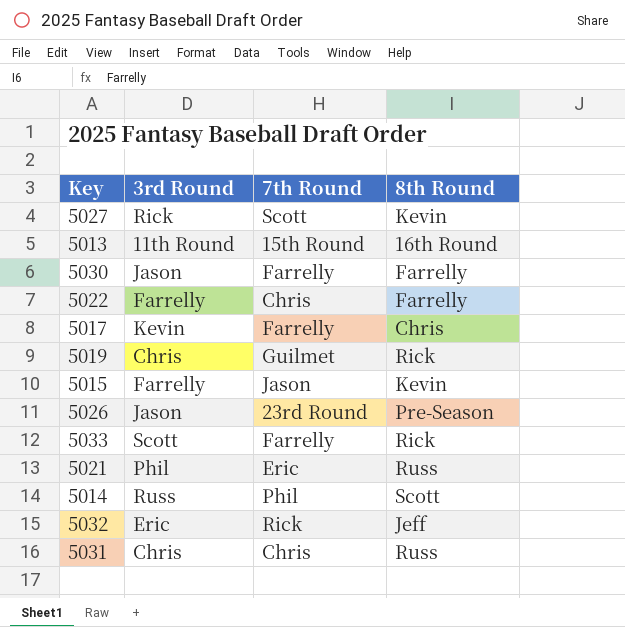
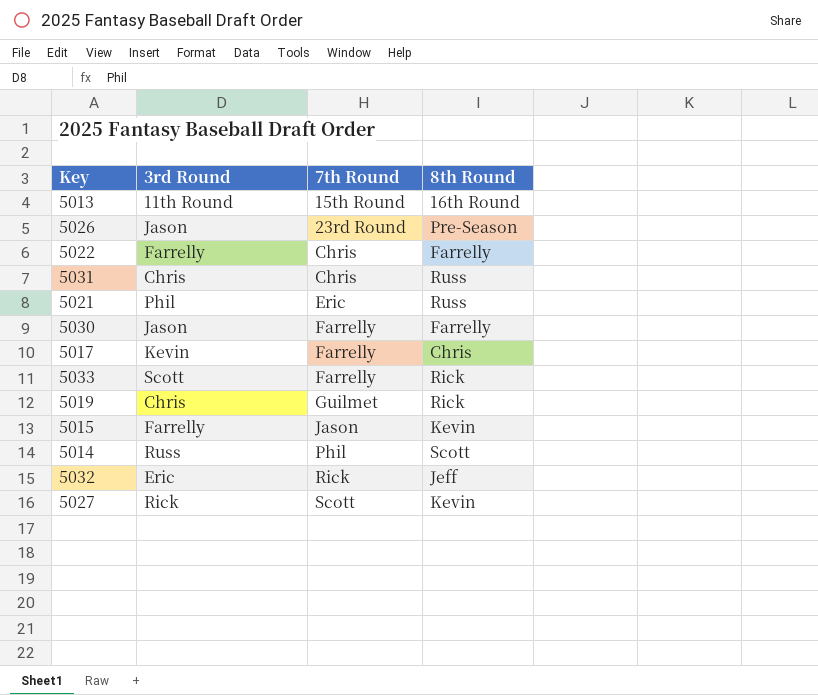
row order: none -> 7th Round ascending

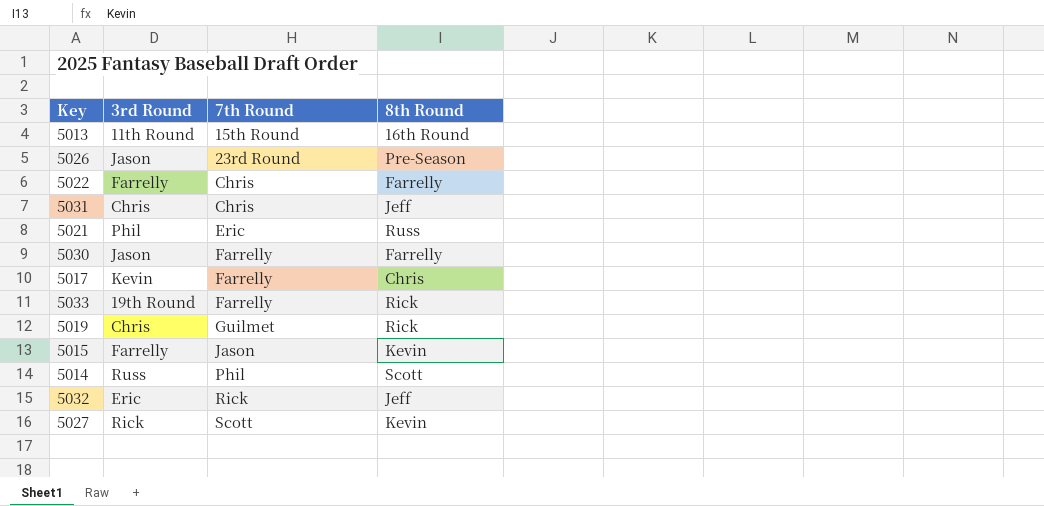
5031 | 8th Round: Russ -> Jeff
5033 | 3rd Round: Scott -> 19th Round

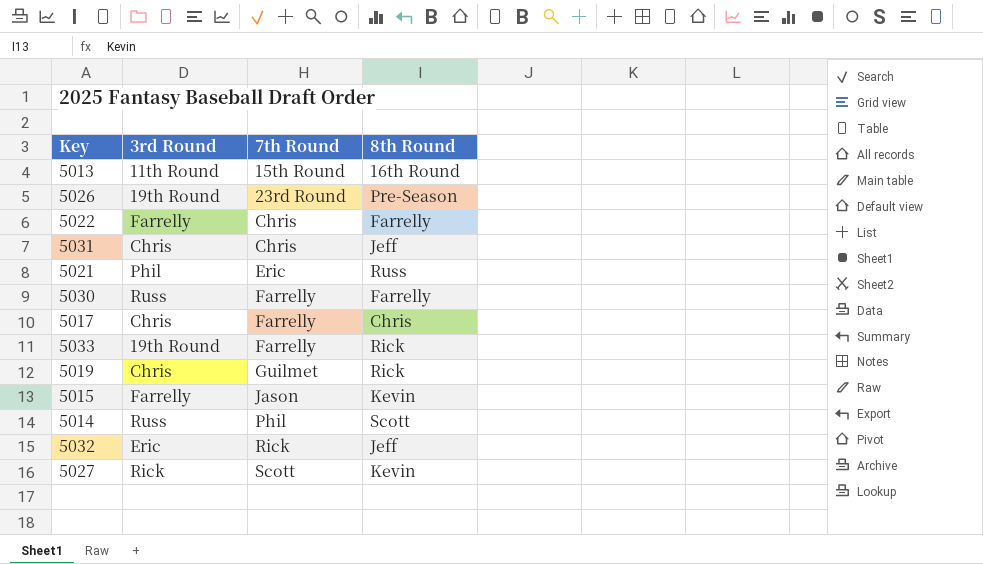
5026 | 3rd Round: Jason -> 19th Round
5030 | 3rd Round: Jason -> Russ
5017 | 3rd Round: Kevin -> Chris

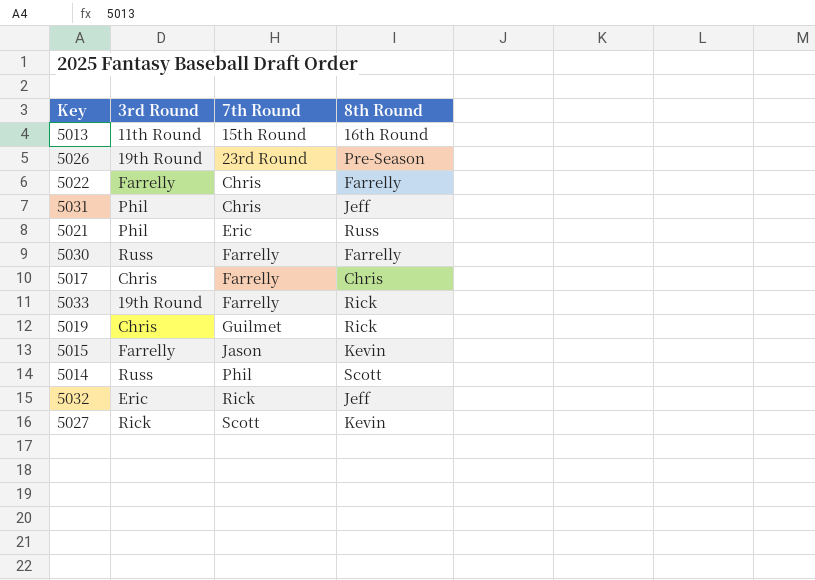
5031 | 3rd Round: Chris -> Phil

